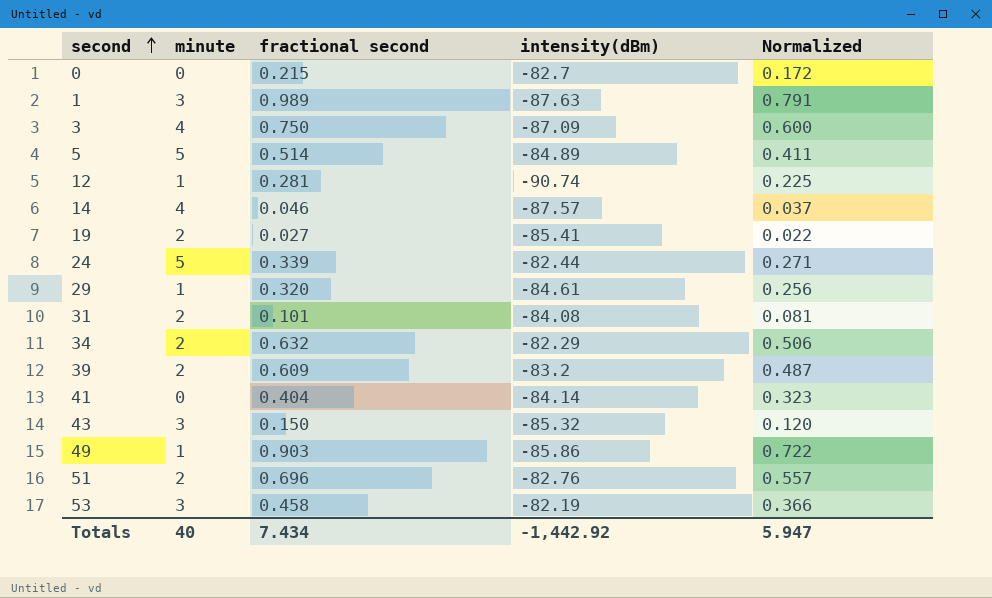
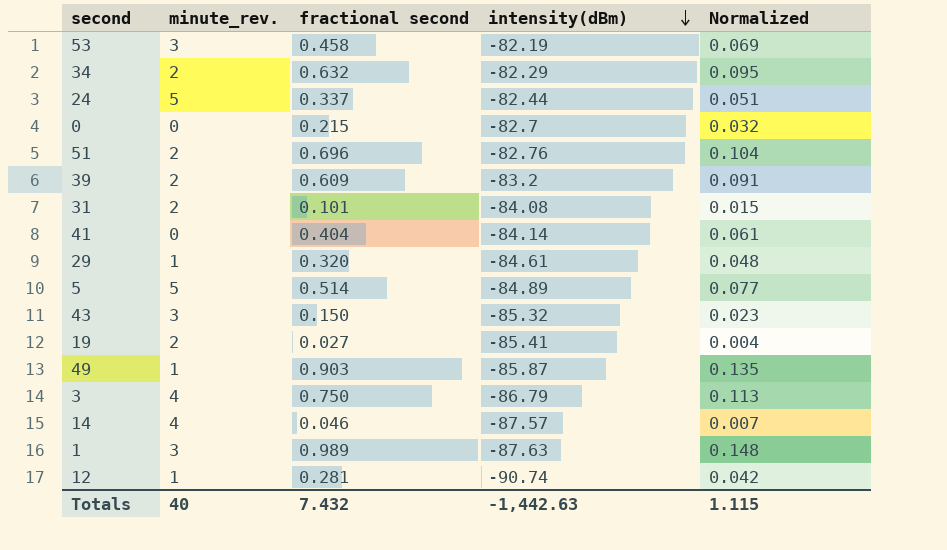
row order: second ascending -> intensity(dBm) descending
column name: minute -> minute_rev.
column Normalized | formula: [fractional second] * 0.8 -> [fractional second] * 0.15
24 | fractional second: 0.339 -> 0.337
49 | intensity(dBm): -85.86 -> -85.87
3 | intensity(dBm): -87.09 -> -86.79
Totals | fractional second: 7.434 -> 7.432
Totals | intensity(dBm): -1,442.92 -> -1,442.63
Totals | Normalized: 5.947 -> 1.115

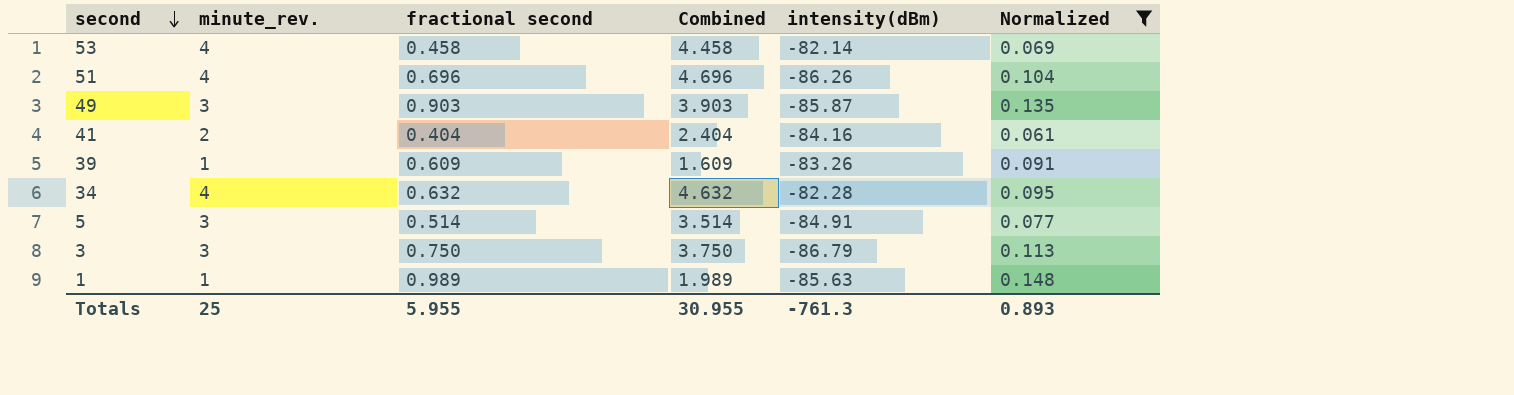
filter: none -> Normalized >= 0.061
row order: intensity(dBm) descending -> second descending
column Combined | formula: none -> [minute_rev.] + [fractional second]
53 | minute_rev.: 3 -> 4
53 | intensity(dBm): -82.19 -> -82.14
51 | minute_rev.: 2 -> 4
51 | intensity(dBm): -82.76 -> -86.26
49 | minute_rev.: 1 -> 3
41 | minute_rev.: 0 -> 2
41 | intensity(dBm): -84.14 -> -84.16
39 | minute_rev.: 2 -> 1
39 | intensity(dBm): -83.2 -> -83.26
34 | minute_rev.: 2 -> 4
34 | intensity(dBm): -82.29 -> -82.28
5 | minute_rev.: 5 -> 3
5 | intensity(dBm): -84.89 -> -84.91
3 | minute_rev.: 4 -> 3
1 | minute_rev.: 3 -> 1
1 | intensity(dBm): -87.63 -> -85.63
Totals | minute_rev.: 40 -> 25
Totals | fractional second: 7.432 -> 5.955
Totals | intensity(dBm): -1,442.63 -> -761.3
Totals | Normalized: 1.115 -> 0.893

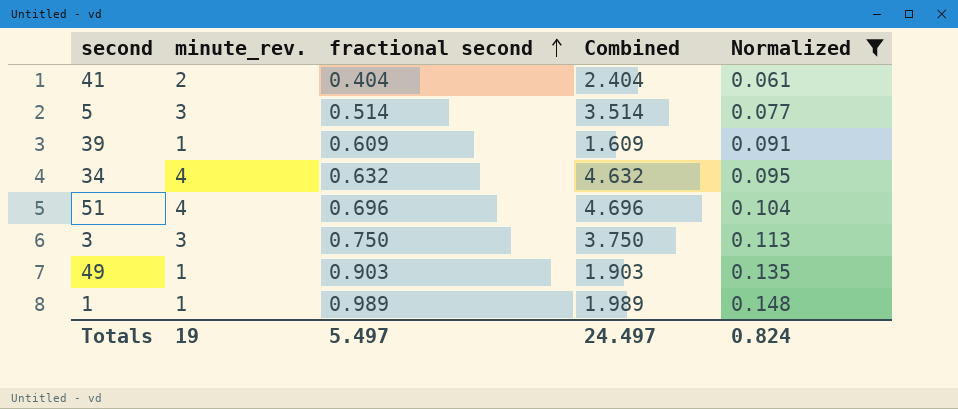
row order: second descending -> fractional second ascending
column intensity(dBm) | position: 5 -> none
row 53: 4 | 0.458 | 4.458 | -82.14 | 0.069 -> none
49 | minute_rev.: 3 -> 1
49 | Combined: 3.903 -> 1.903
Totals | minute_rev.: 25 -> 19
Totals | fractional second: 5.955 -> 5.497
Totals | Combined: 30.955 -> 24.497
Totals | Normalized: 0.893 -> 0.824

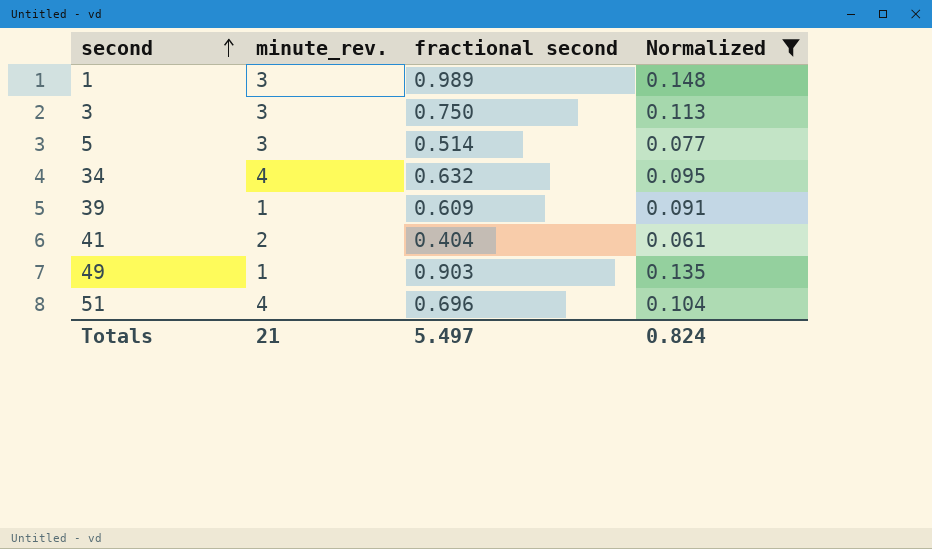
row order: fractional second ascending -> second ascending
column Combined | formula: [minute_rev.] + [fractional second] -> none
1 | minute_rev.: 1 -> 3
Totals | minute_rev.: 19 -> 21

